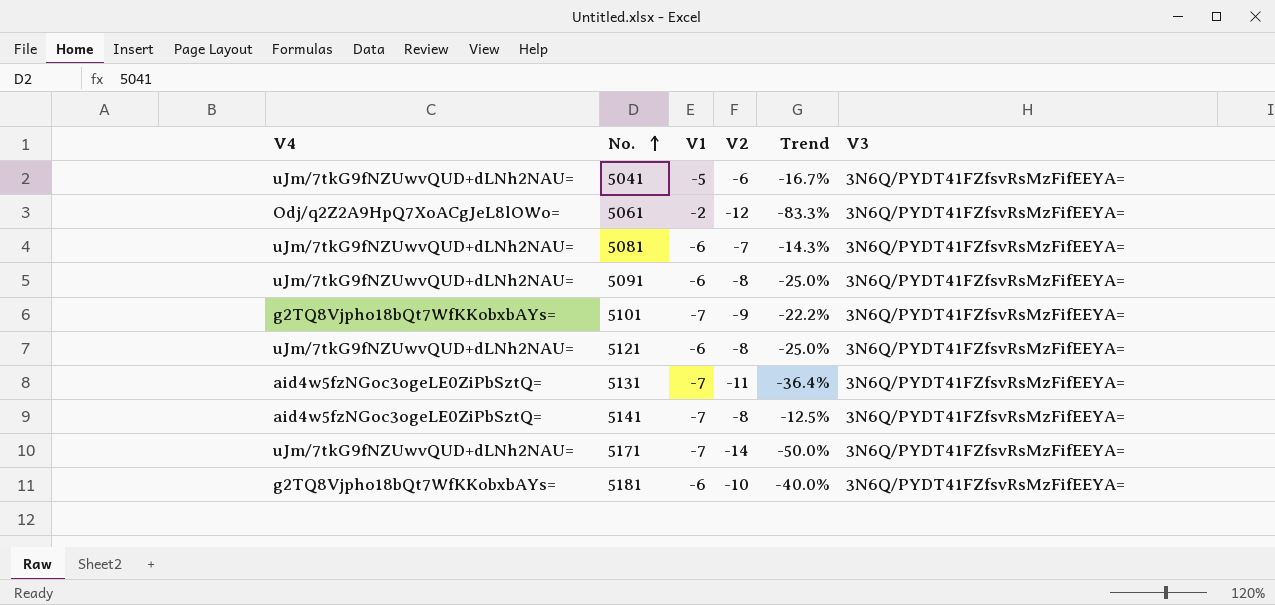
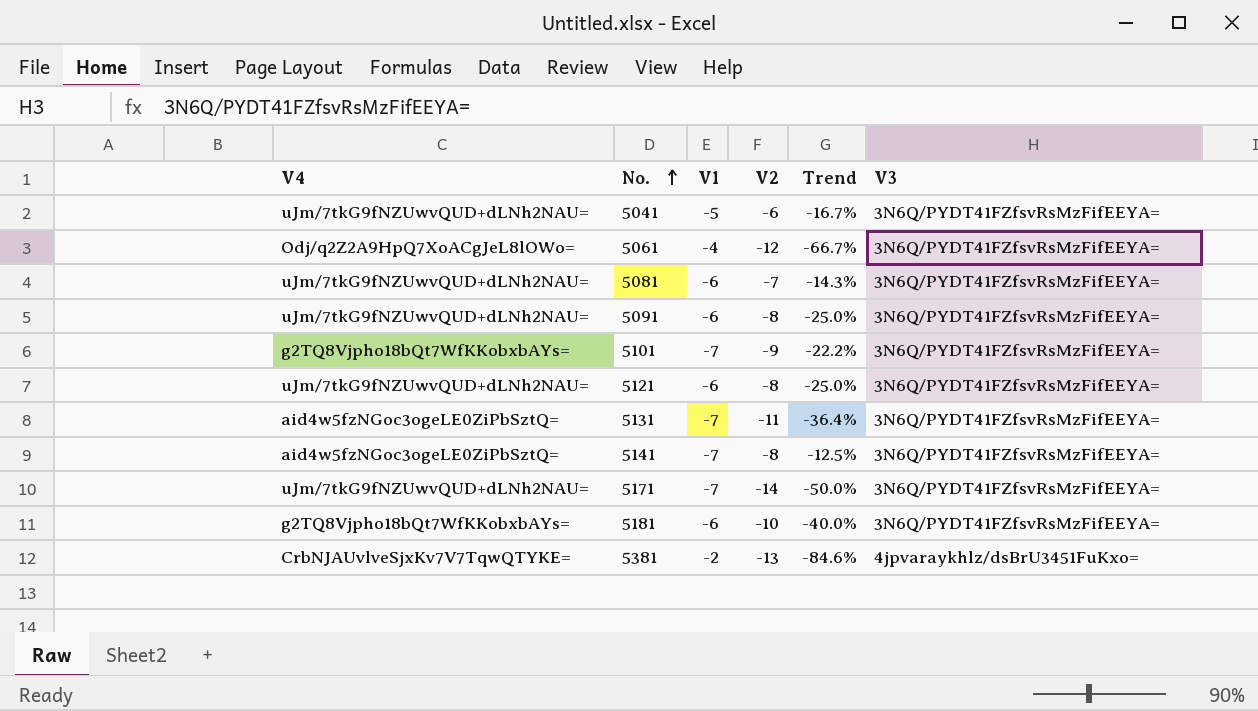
5061 | V1: -2 -> -4
5061 | Trend: -83.3% -> -66.7%
row 5381: none -> CrbNJAUvlveSjxKv7V7TqwQTYKE= | -2 | -13 | -84.6% | 4jpvaraykhlz/dsBrU3451FuKxo=

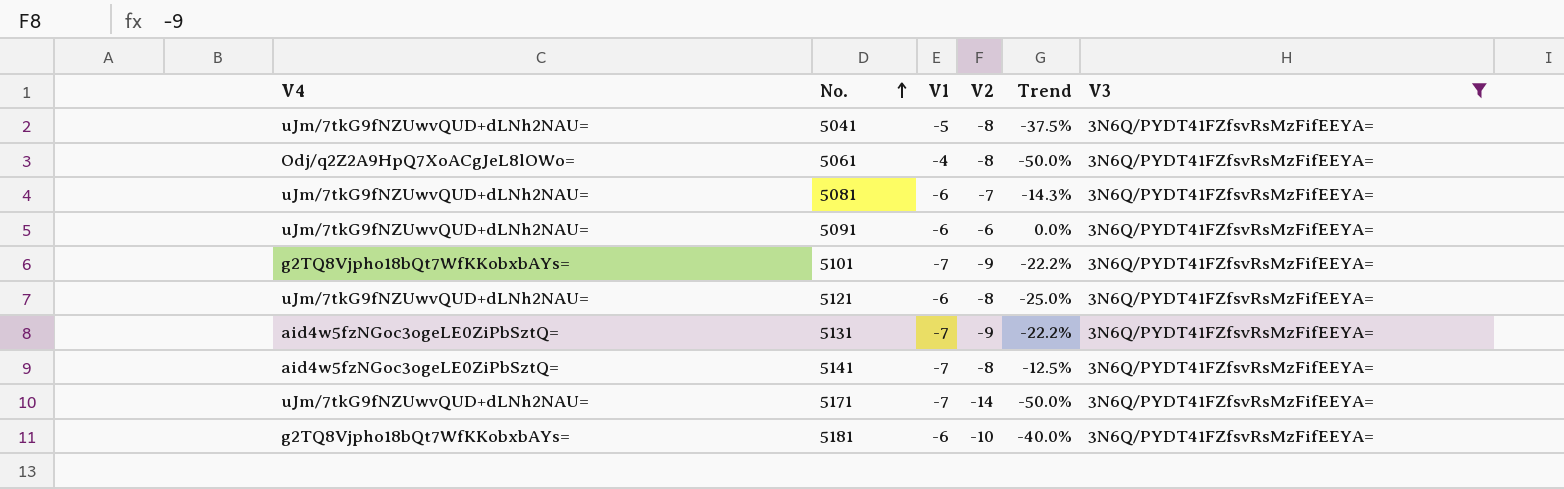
filter: none -> V3 = 3N6Q/PYDT41FZfsvRsMzFifEEYA=
5041 | V2: -6 -> -8
5041 | Trend: -16.7% -> -37.5%
5061 | V2: -12 -> -8
5061 | Trend: -66.7% -> -50.0%
5091 | V2: -8 -> -6
5091 | Trend: -25.0% -> 0.0%
5131 | V2: -11 -> -9
5131 | Trend: -36.4% -> -22.2%

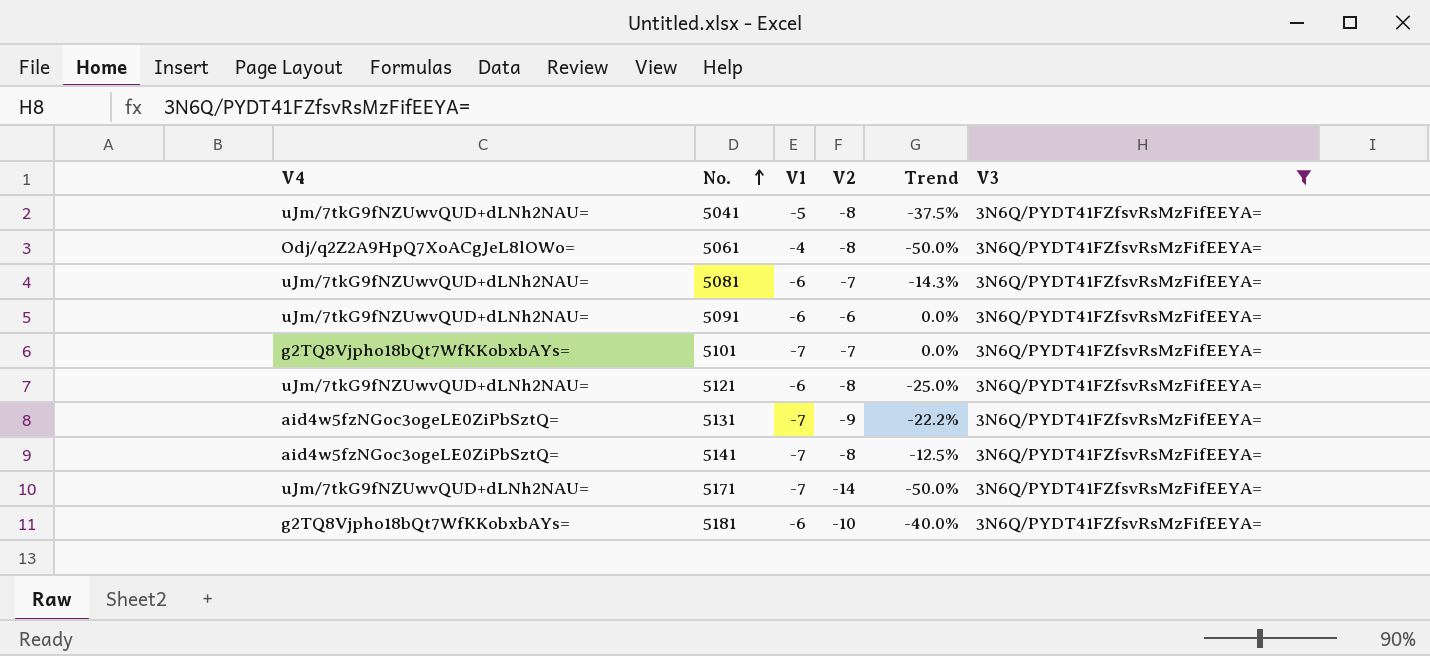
5101 | V2: -9 -> -7
5101 | Trend: -22.2% -> 0.0%

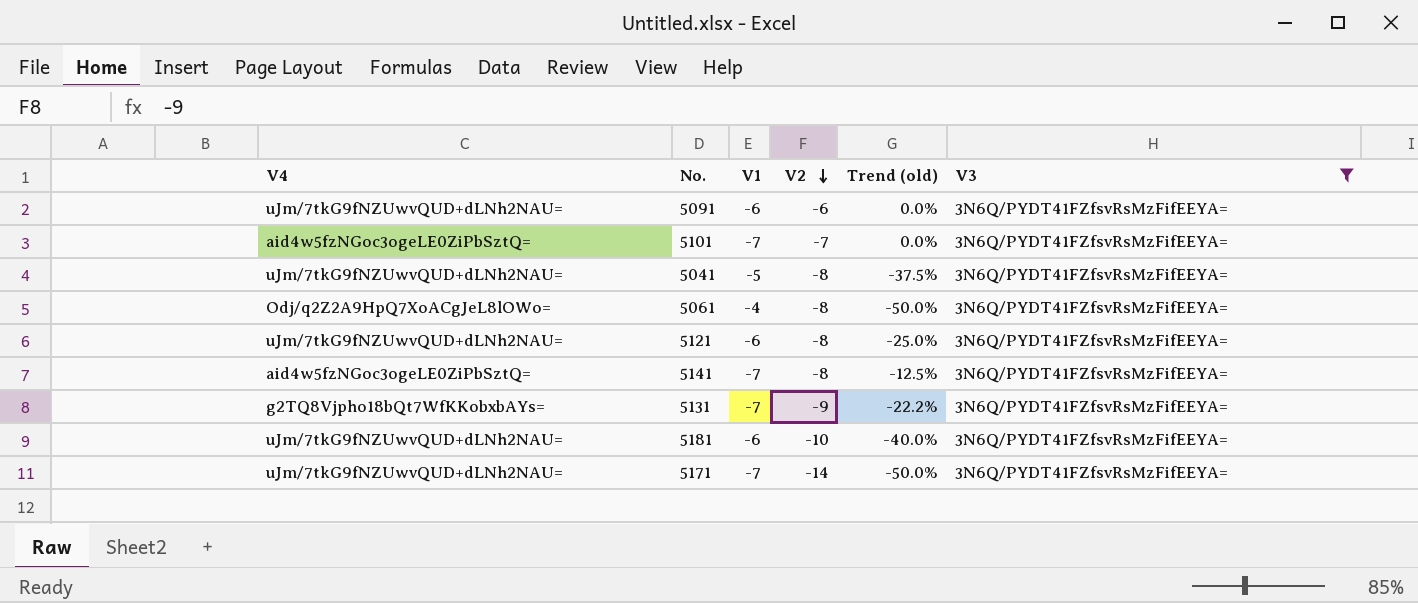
row order: No. ascending -> V2 descending
column name: Trend -> Trend (old)
row 5081: uJm/7tkG9fNZUwvQUD+dLNh2NAU= | -6 | -7 | -14.3% | 3N6Q/PYDT41FZfsvRsMzFifEEYA= -> none
5101 | V4: g2TQ8Vjpho18bQt7WfKKobxbAYs= -> aid4w5fzNGoc3ogeLE0ZiPbSztQ=
5131 | V4: aid4w5fzNGoc3ogeLE0ZiPbSztQ= -> g2TQ8Vjpho18bQt7WfKKobxbAYs=
5181 | V4: g2TQ8Vjpho18bQt7WfKKobxbAYs= -> uJm/7tkG9fNZUwvQUD+dLNh2NAU=

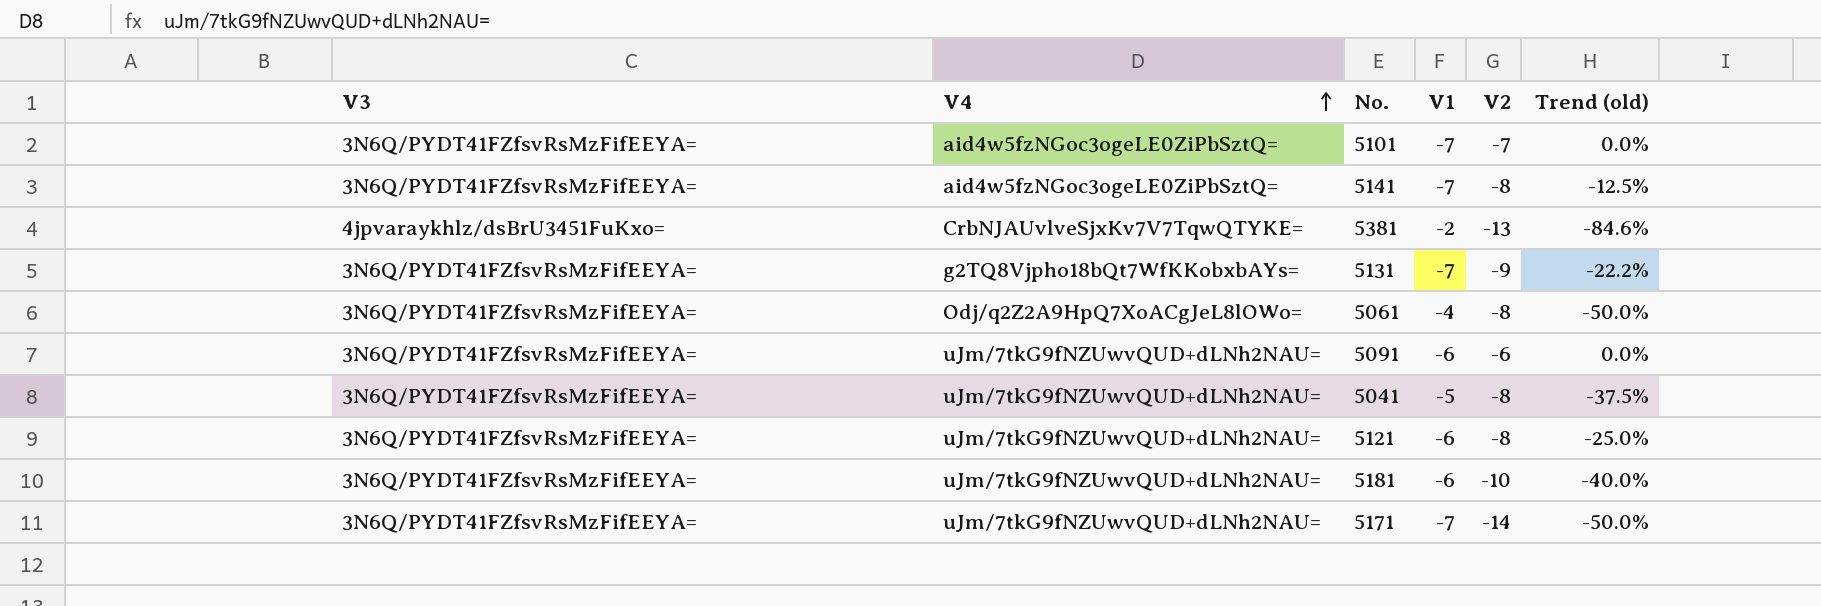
filter: V3 = 3N6Q/PYDT41FZfsvRsMzFifEEYA= -> none
row order: V2 descending -> V4 ascending
column V3 | position: 6 -> 1

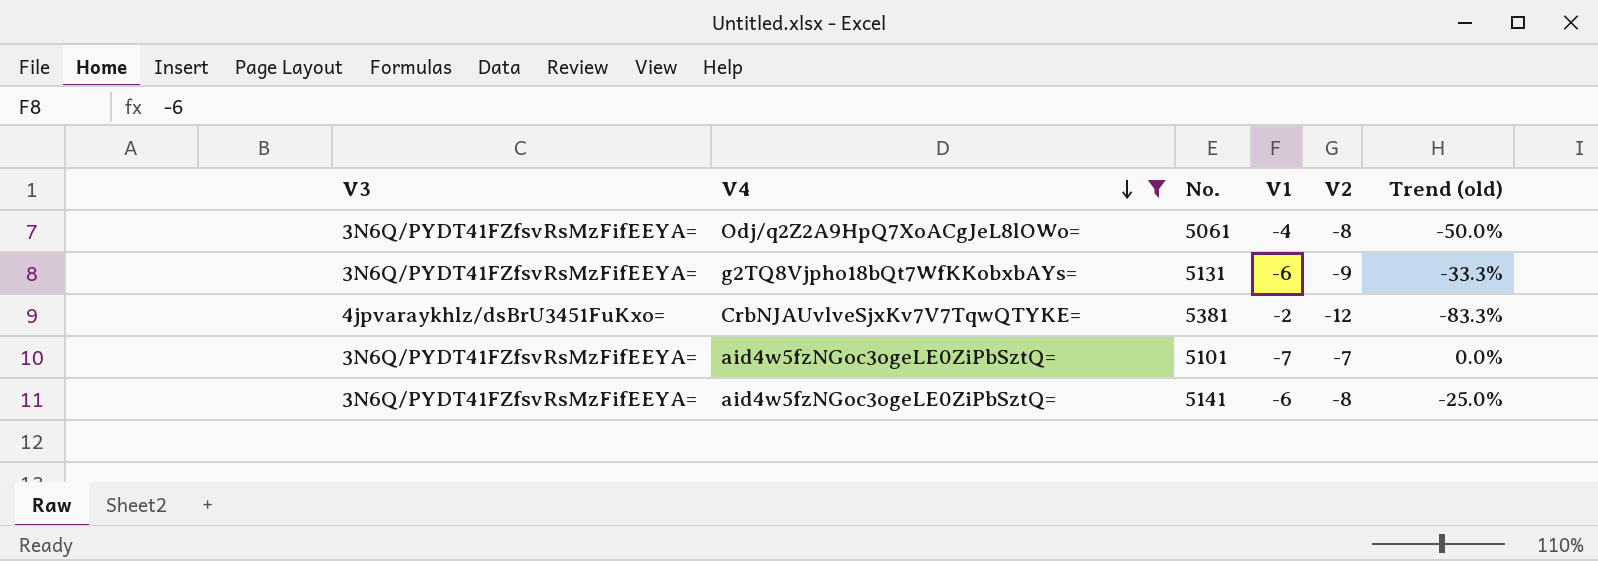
filter: none -> V4 != uJm/7tkG9fNZUwvQUD+dLNh2NAU=
row order: V4 ascending -> V4 descending
5131 | V1: -7 -> -6
5131 | Trend (old): -22.2% -> -33.3%
5381 | V2: -13 -> -12
5381 | Trend (old): -84.6% -> -83.3%
5141 | V1: -7 -> -6
5141 | Trend (old): -12.5% -> -25.0%

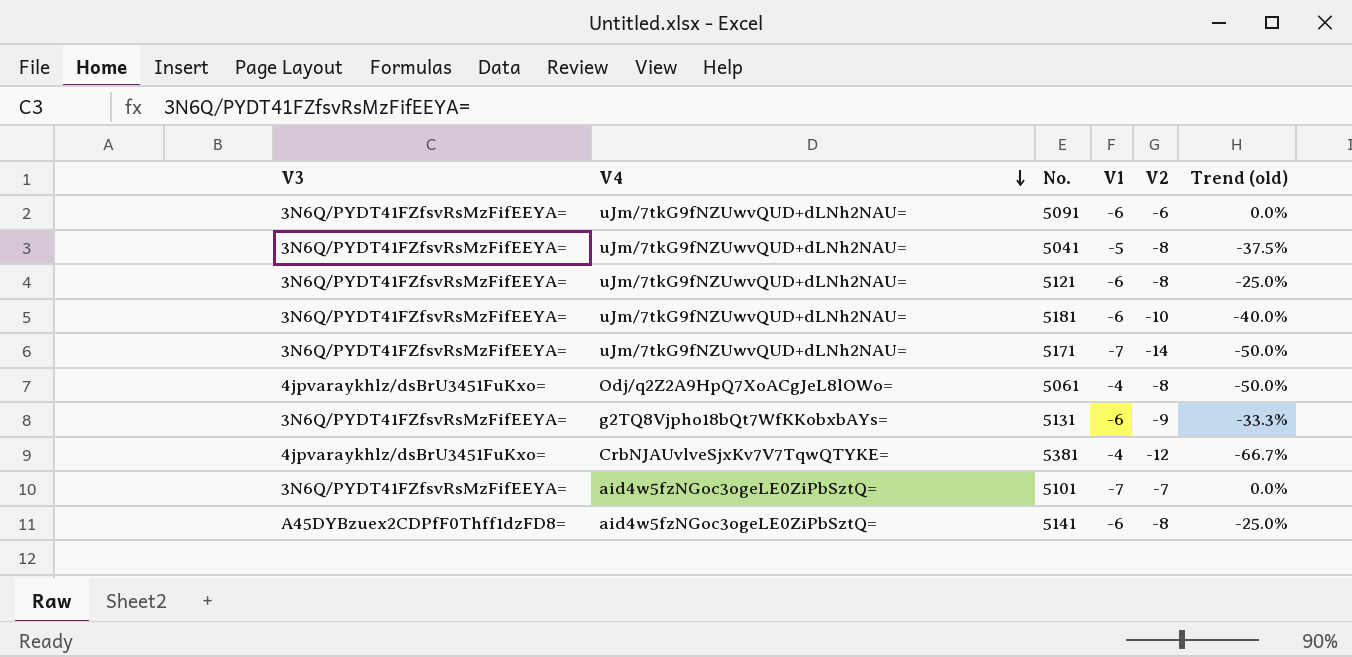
filter: V4 != uJm/7tkG9fNZUwvQUD+dLNh2NAU= -> none
5061 | V3: 3N6Q/PYDT41FZfsvRsMzFifEEYA= -> 4jpvaraykhlz/dsBrU3451FuKxo=
5381 | V1: -2 -> -4
5381 | Trend (old): -83.3% -> -66.7%
5141 | V3: 3N6Q/PYDT41FZfsvRsMzFifEEYA= -> A45DYBzuex2CDPfF0Thff1dzFD8=

